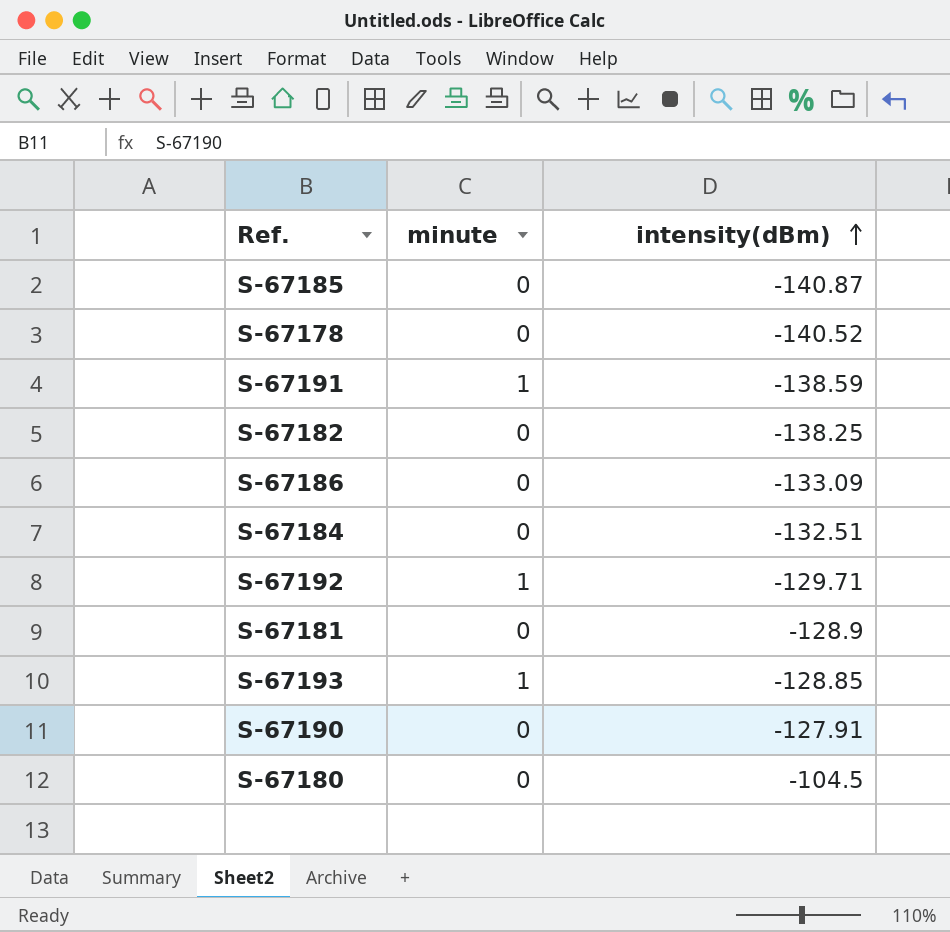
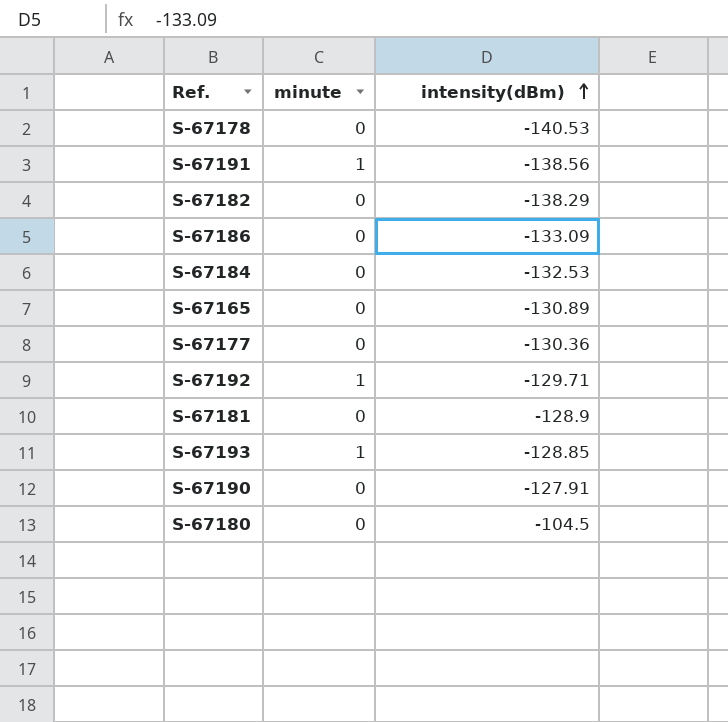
row S-67185: 0 | -140.87 -> none
S-67178 | intensity(dBm): -140.52 -> -140.53
S-67191 | intensity(dBm): -138.59 -> -138.56
S-67182 | intensity(dBm): -138.25 -> -138.29
S-67184 | intensity(dBm): -132.51 -> -132.53
row S-67165: none -> 0 | -130.89
row S-67177: none -> 0 | -130.36

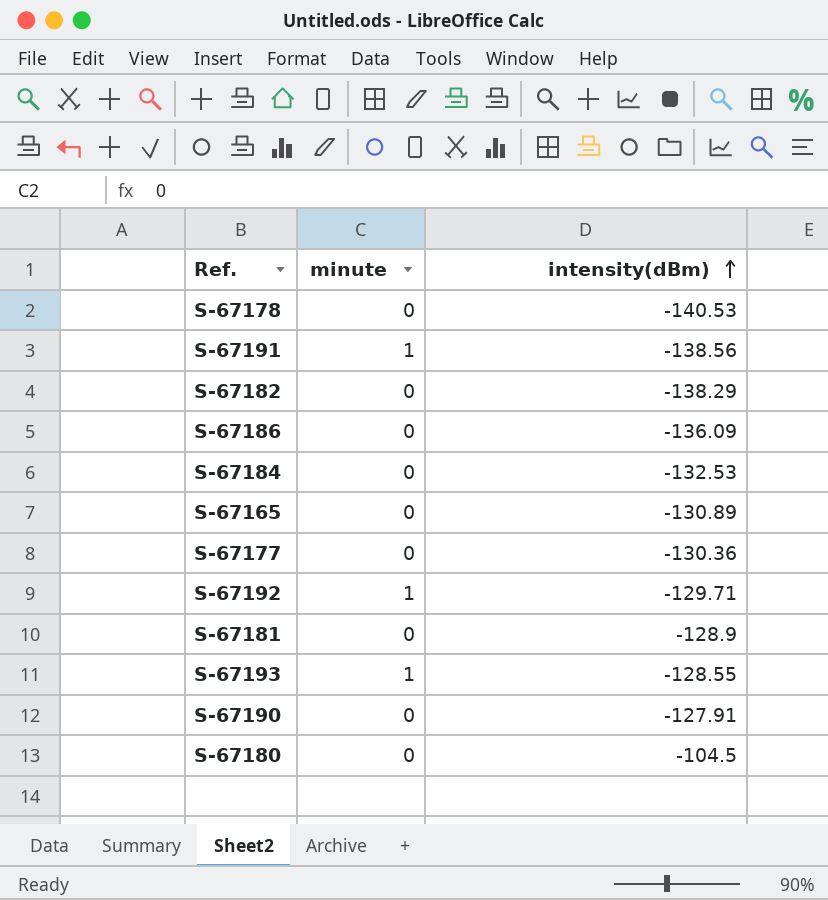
S-67186 | intensity(dBm): -133.09 -> -136.09
S-67193 | intensity(dBm): -128.85 -> -128.55

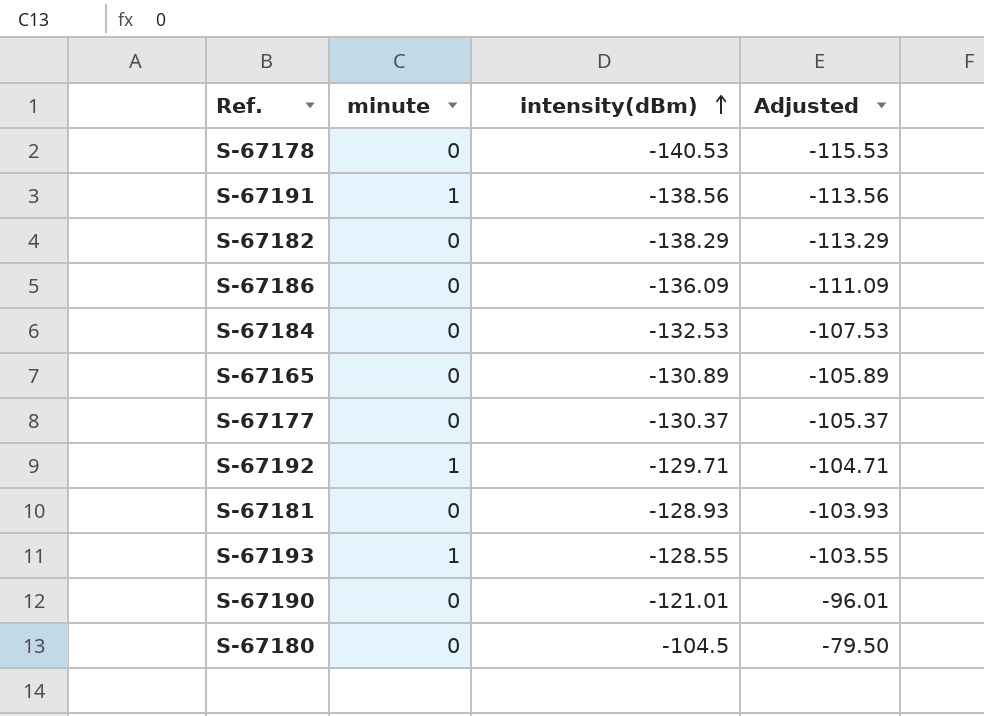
column Adjusted | formula: none -> [intensity(dBm)] + 25
S-67177 | intensity(dBm): -130.36 -> -130.37
S-67181 | intensity(dBm): -128.9 -> -128.93
S-67190 | intensity(dBm): -127.91 -> -121.01

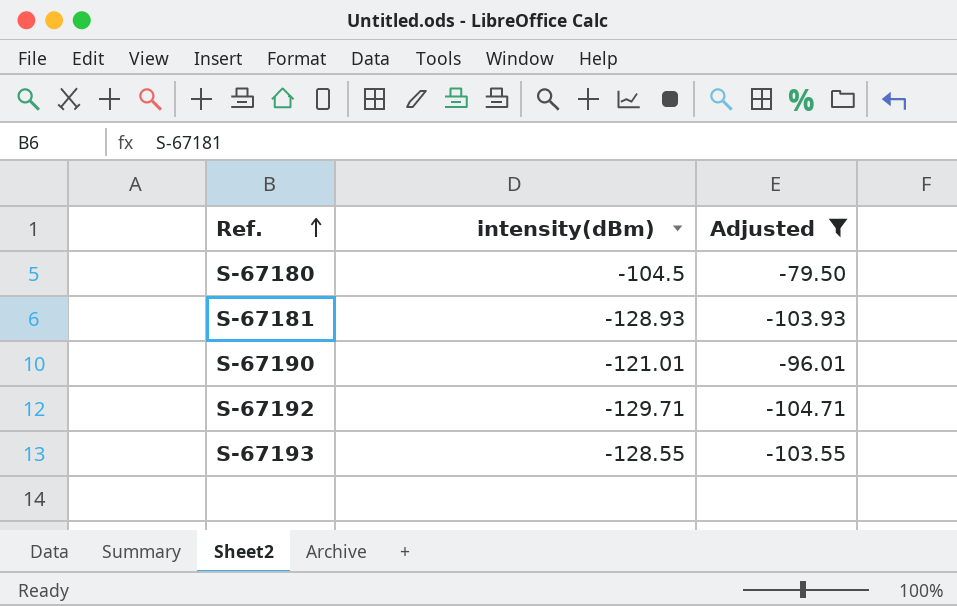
filter: none -> Adjusted >= -104.71
row order: intensity(dBm) ascending -> Ref. ascending
column minute | position: 2 -> none

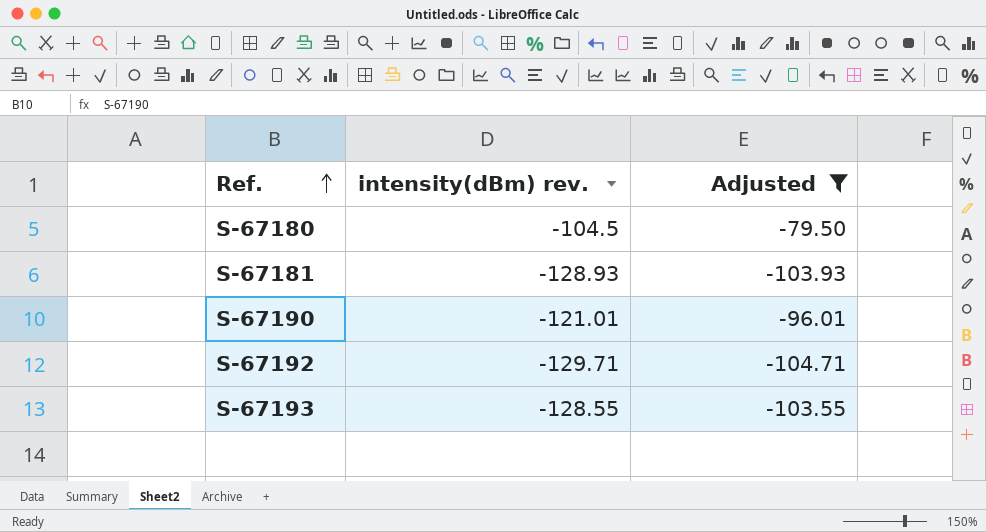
column name: intensity(dBm) -> intensity(dBm) rev.

